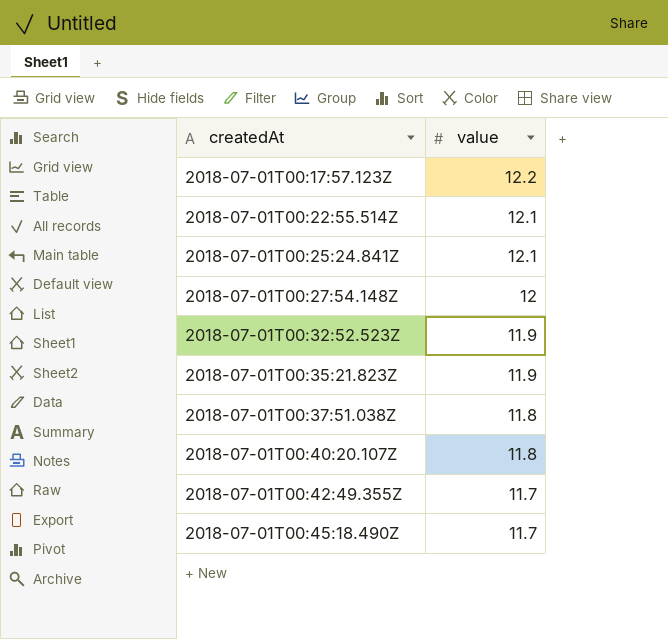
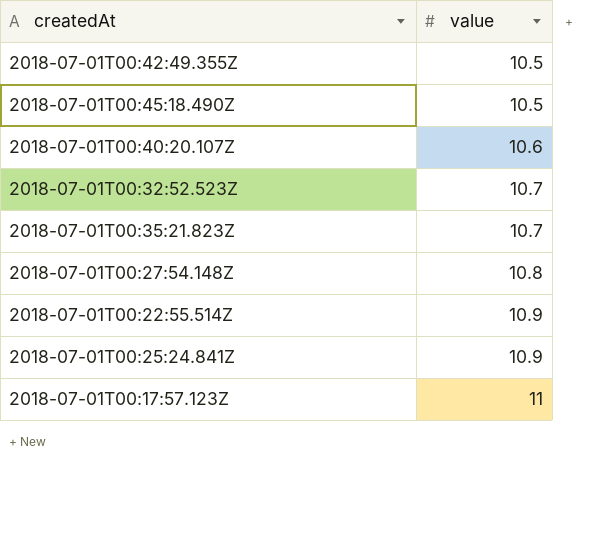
row order: createdAt ascending -> value ascending
row 2018-07-01T00:37:51.038Z: 11.8 -> none
2018-07-01T00:42:49.355Z | value: 11.7 -> 10.5
2018-07-01T00:45:18.490Z | value: 11.7 -> 10.5
2018-07-01T00:40:20.107Z | value: 11.8 -> 10.6
2018-07-01T00:32:52.523Z | value: 11.9 -> 10.7
2018-07-01T00:35:21.823Z | value: 11.9 -> 10.7
2018-07-01T00:27:54.148Z | value: 12 -> 10.8
2018-07-01T00:22:55.514Z | value: 12.1 -> 10.9
2018-07-01T00:25:24.841Z | value: 12.1 -> 10.9
2018-07-01T00:17:57.123Z | value: 12.2 -> 11

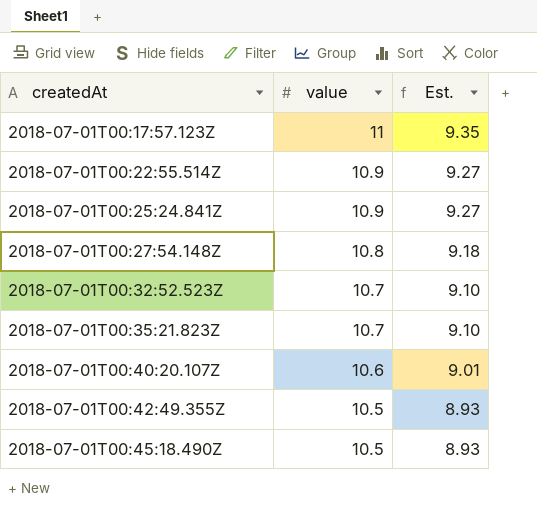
row order: value ascending -> createdAt ascending
column Est. | formula: none -> [value] * 0.85

